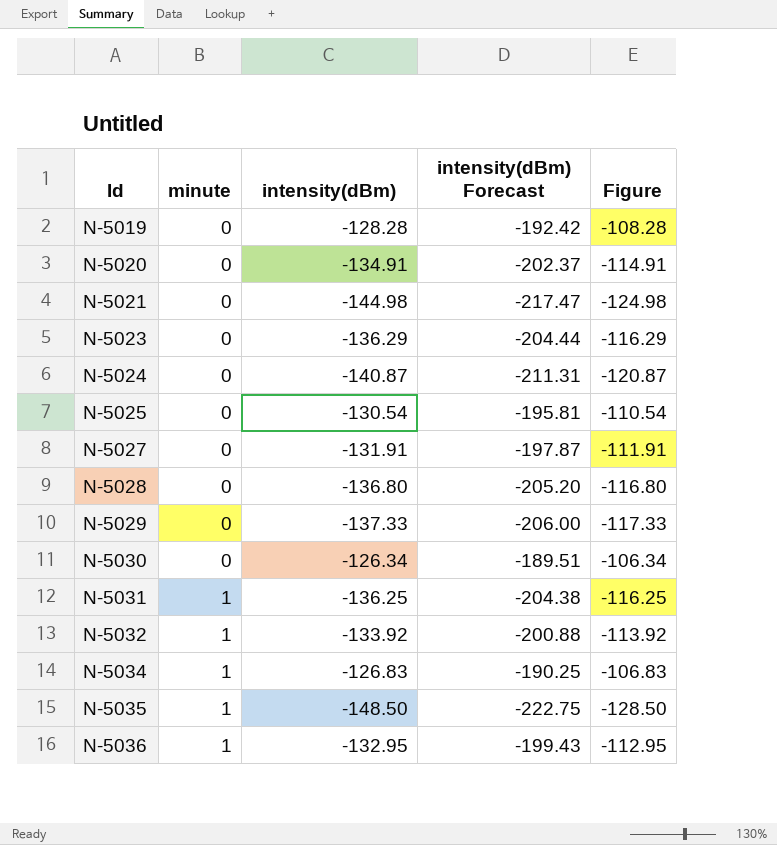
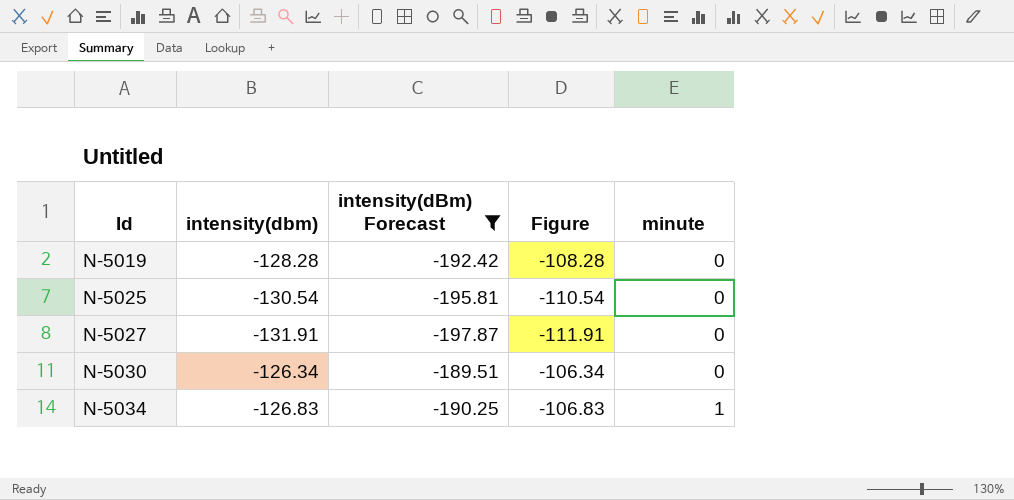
filter: none -> intensity(dBm) Forecast >= -197.87
column name: intensity(dBm) -> intensity(dbm)
column minute | position: 2 -> 5

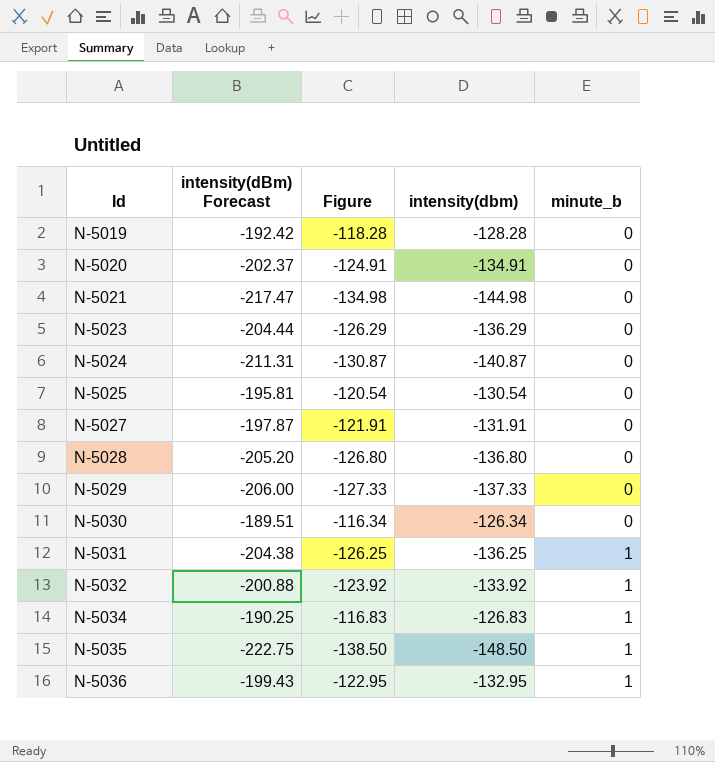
filter: intensity(dBm) Forecast >= -197.87 -> none
column Figure | formula: [intensity(dbm)] + 20 -> [intensity(dbm)] + 10
column intensity(dbm) | position: 2 -> 4
column name: minute -> minute_b

